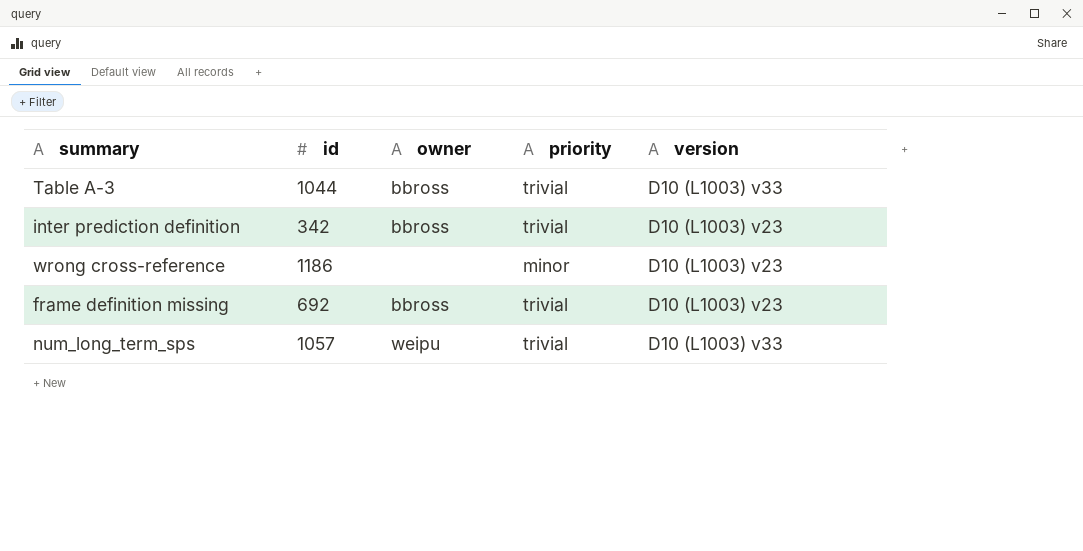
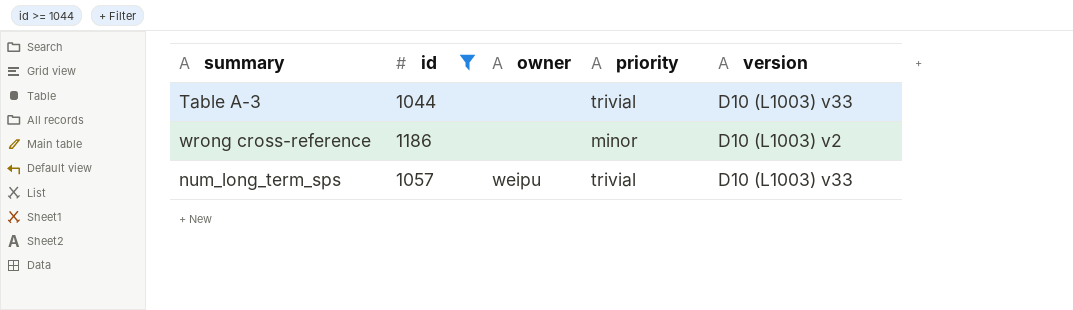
filter: none -> id >= 1044
Table A-3 | owner: bbross -> none
wrong cross-reference | version: D10 (L1003) v23 -> D10 (L1003) v2

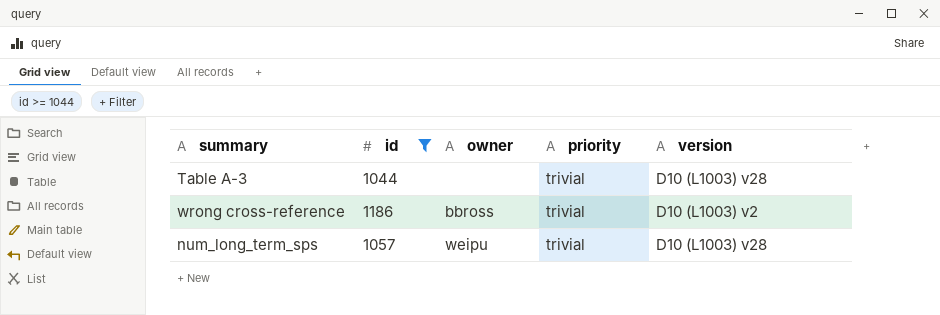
Table A-3 | version: D10 (L1003) v33 -> D10 (L1003) v28
wrong cross-reference | owner: none -> bbross
wrong cross-reference | priority: minor -> trivial
num_long_term_sps | version: D10 (L1003) v33 -> D10 (L1003) v28

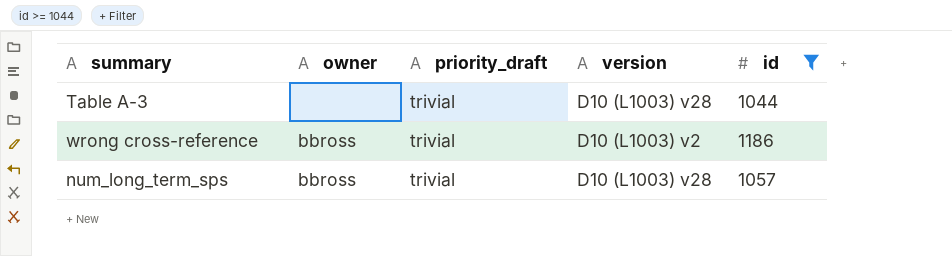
column name: priority -> priority_draft
column id | position: 2 -> 5
num_long_term_sps | owner: weipu -> bbross

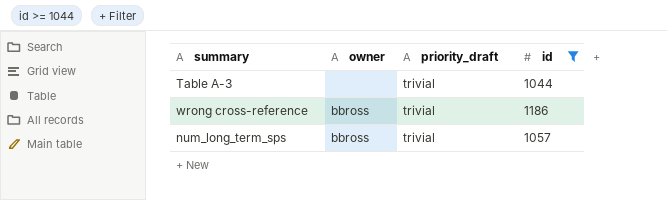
column version | position: 4 -> none

